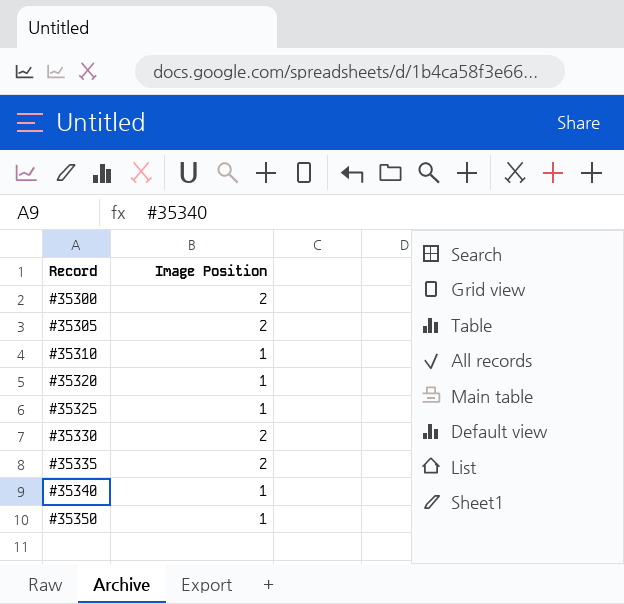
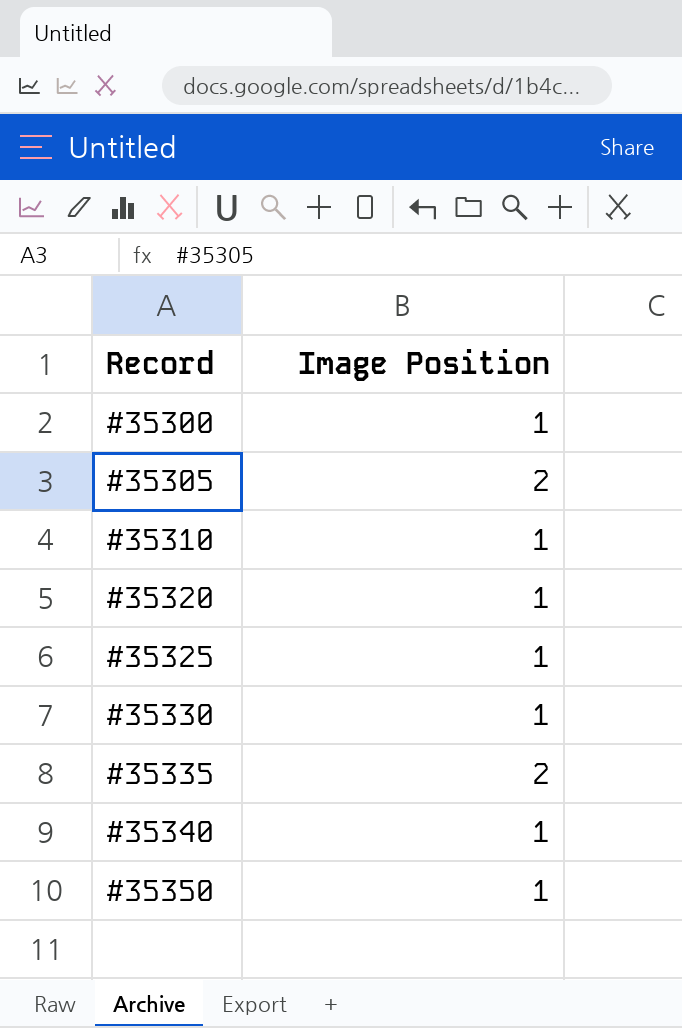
#35300 | Image Position: 2 -> 1
#35330 | Image Position: 2 -> 1

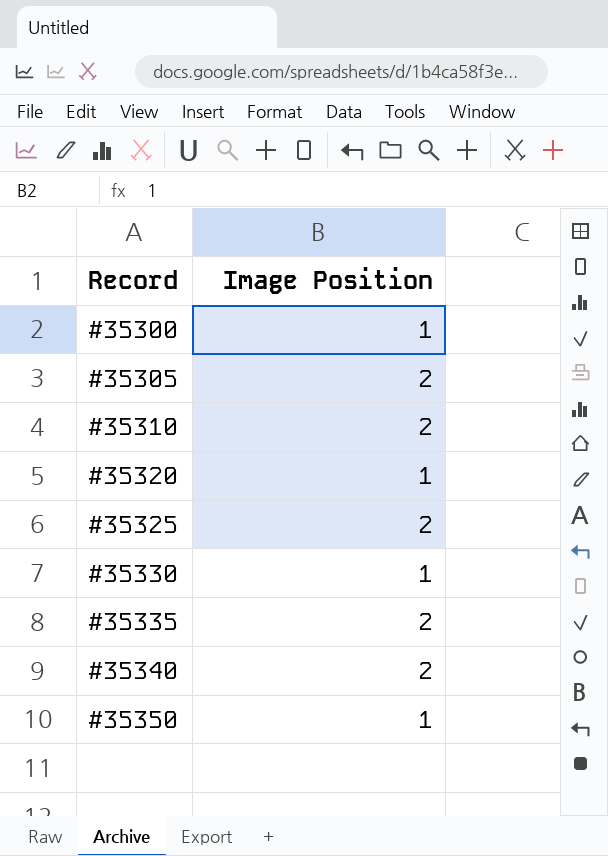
#35310 | Image Position: 1 -> 2
#35325 | Image Position: 1 -> 2
#35340 | Image Position: 1 -> 2

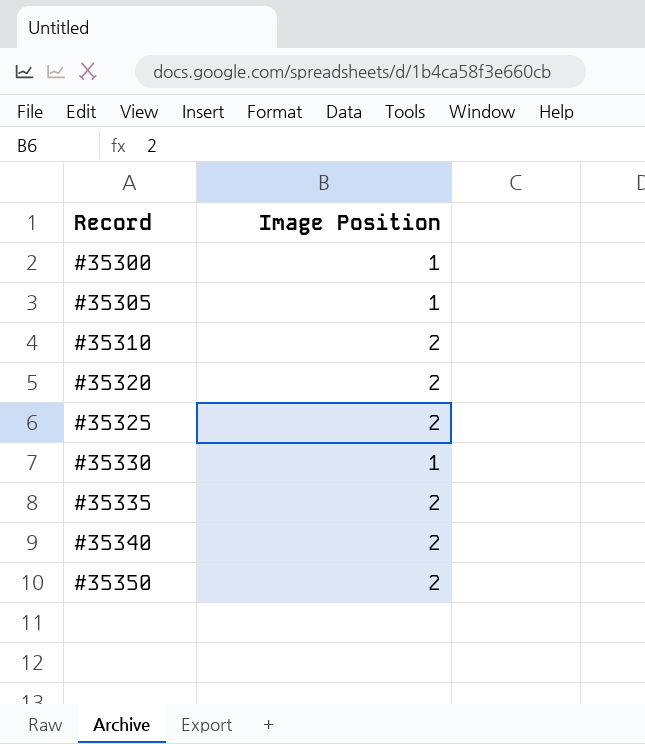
#35305 | Image Position: 2 -> 1
#35320 | Image Position: 1 -> 2
#35350 | Image Position: 1 -> 2

